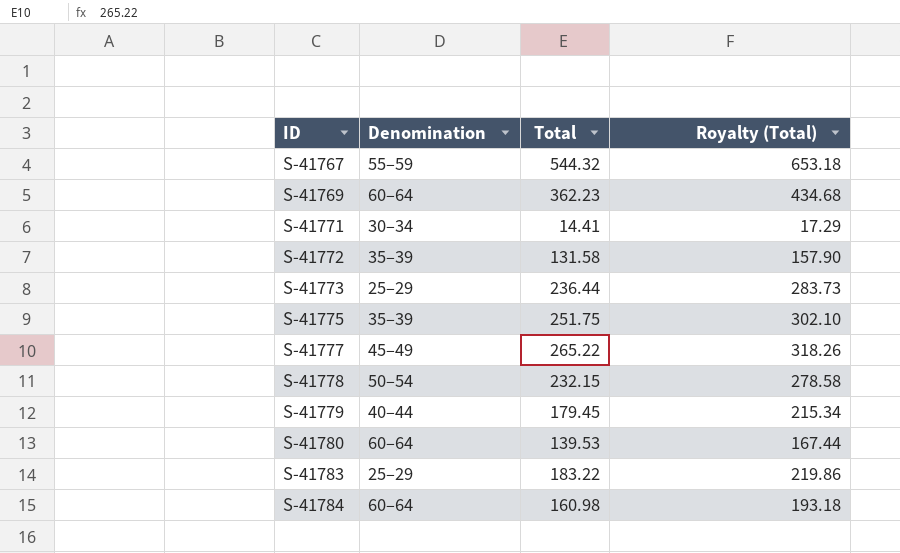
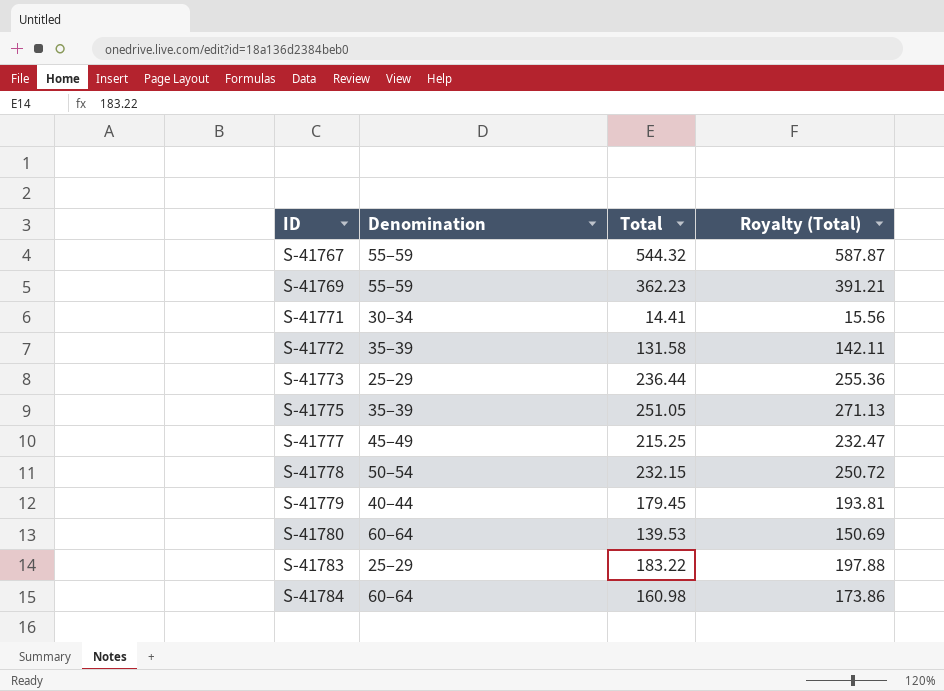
column Royalty (Total) | formula: [Total] * 1.2 -> [Total] * 1.08
S-41769 | Denomination: 60–64 -> 55–59
S-41775 | Total: 251.75 -> 251.05
S-41777 | Total: 265.22 -> 215.25

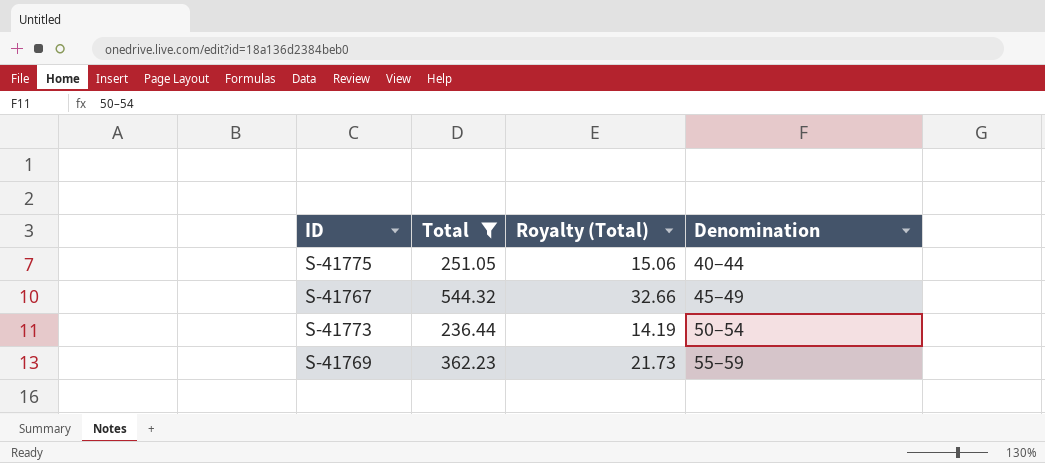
filter: none -> Total >= 236.44
row order: ID ascending -> Denomination ascending
column Royalty (Total) | formula: [Total] * 1.08 -> [Total] * 0.06
column Denomination | position: 2 -> 4
S-41775 | Denomination: 35–39 -> 40–44
S-41767 | Denomination: 55–59 -> 45–49
S-41773 | Denomination: 25–29 -> 50–54

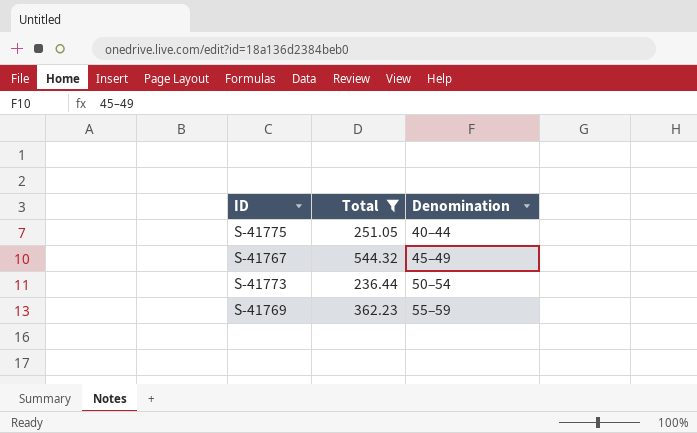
column Royalty (Total) | formula: [Total] * 0.06 -> none

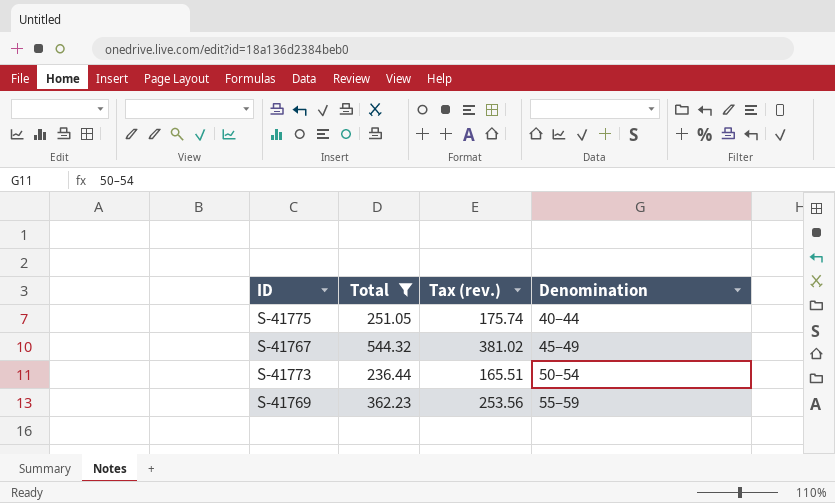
column Tax (rev.) | formula: none -> [Total] * 0.7

